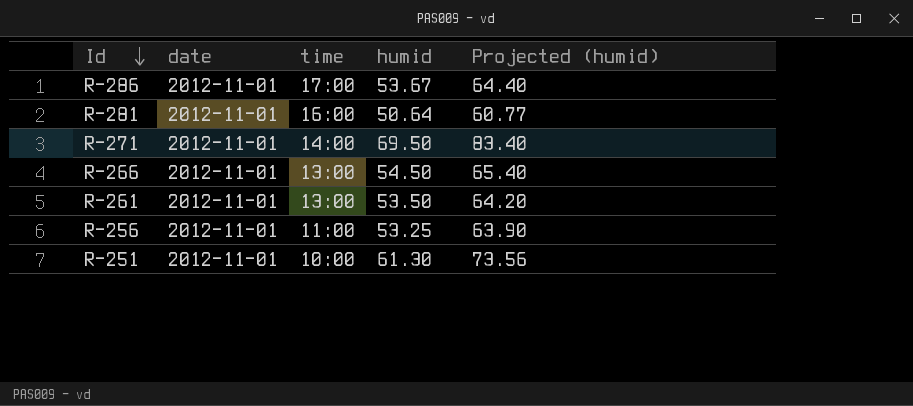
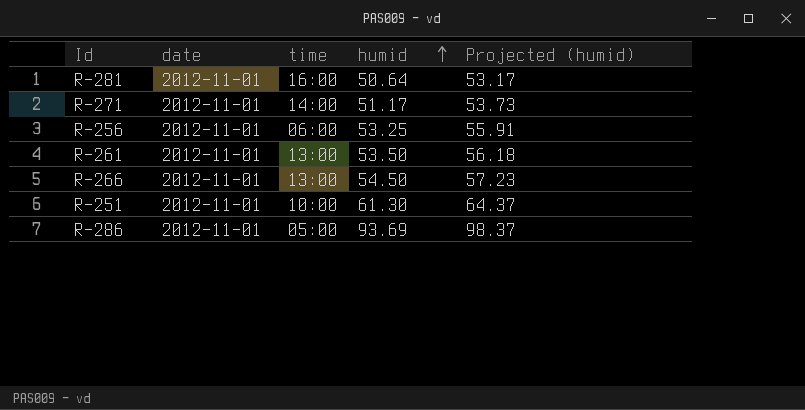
row order: Id descending -> humid ascending
column Projected (humid) | formula: [humid] * 1.2 -> [humid] * 1.05
R-271 | humid: 69.50 -> 51.17
R-256 | time: 11:00 -> 06:00
R-286 | time: 17:00 -> 05:00
R-286 | humid: 53.67 -> 93.69

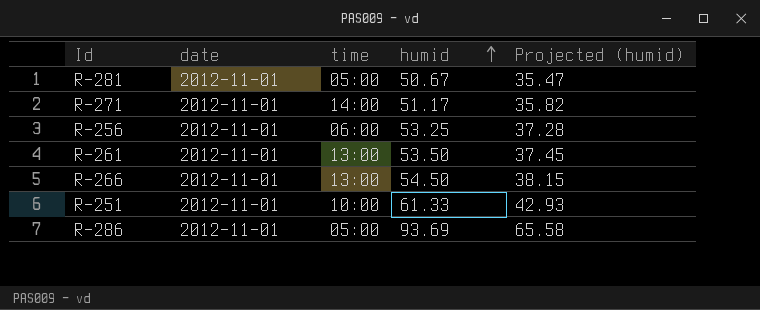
column Projected (humid) | formula: [humid] * 1.05 -> [humid] * 0.7
R-281 | time: 16:00 -> 05:00
R-281 | humid: 50.64 -> 50.67
R-251 | humid: 61.30 -> 61.33

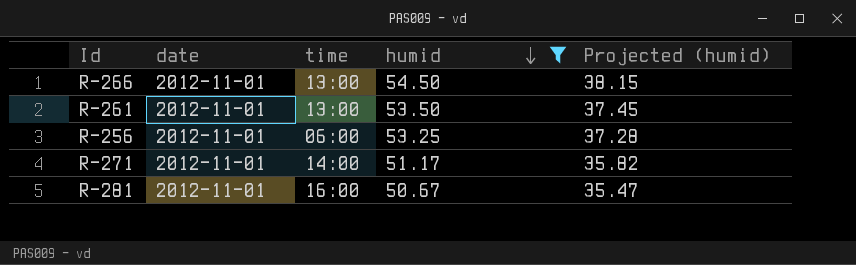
filter: none -> humid <= 54.50
row order: humid ascending -> humid descending
R-281 | time: 05:00 -> 16:00

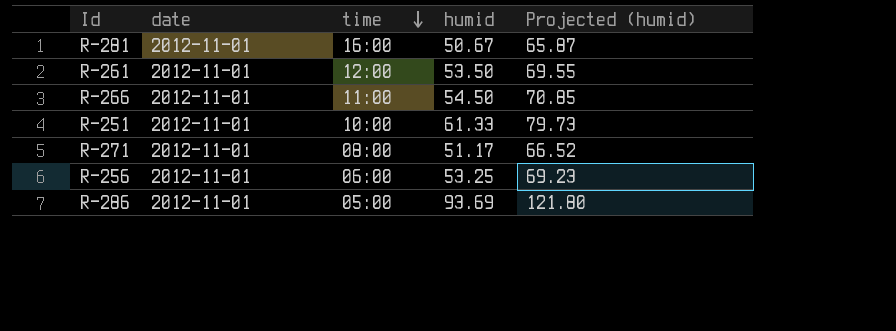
filter: humid <= 54.50 -> none
row order: humid descending -> time descending
column Projected (humid) | formula: [humid] * 0.7 -> [humid] * 1.3
R-261 | time: 13:00 -> 12:00
R-266 | time: 13:00 -> 11:00
R-271 | time: 14:00 -> 08:00

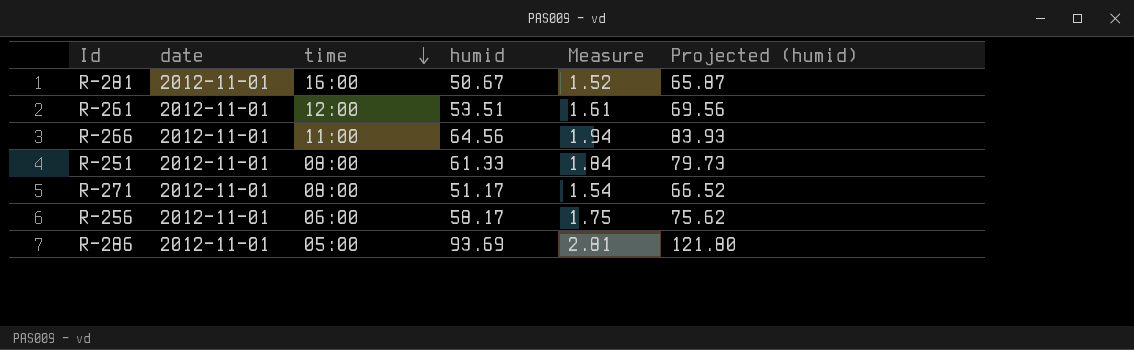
column Measure | formula: none -> [humid] * 0.03
R-261 | humid: 53.50 -> 53.51
R-261 | Projected (humid): 69.55 -> 69.56
R-266 | humid: 54.50 -> 64.56
R-266 | Projected (humid): 70.85 -> 83.93
R-251 | time: 10:00 -> 08:00
R-256 | humid: 53.25 -> 58.17
R-256 | Projected (humid): 69.23 -> 75.62

